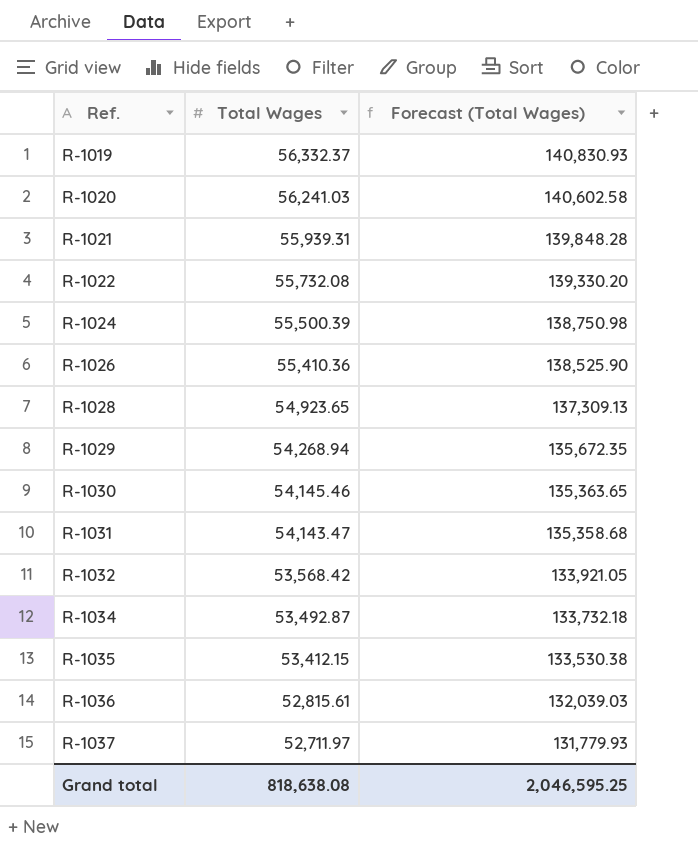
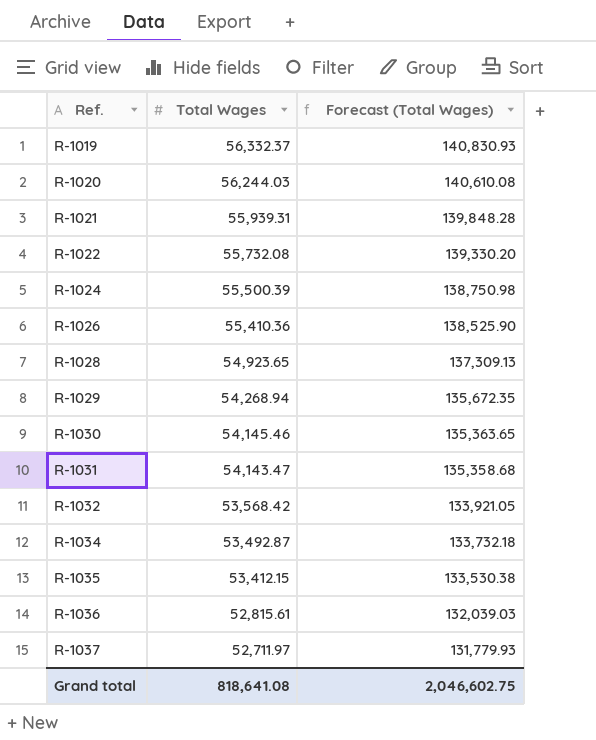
R-1020 | Total Wages: 56,241.03 -> 56,244.03
R-1020 | Forecast (Total Wages): 140,602.58 -> 140,610.08
Grand total | Total Wages: 818,638.08 -> 818,641.08
Grand total | Forecast (Total Wages): 2,046,595.25 -> 2,046,602.75

